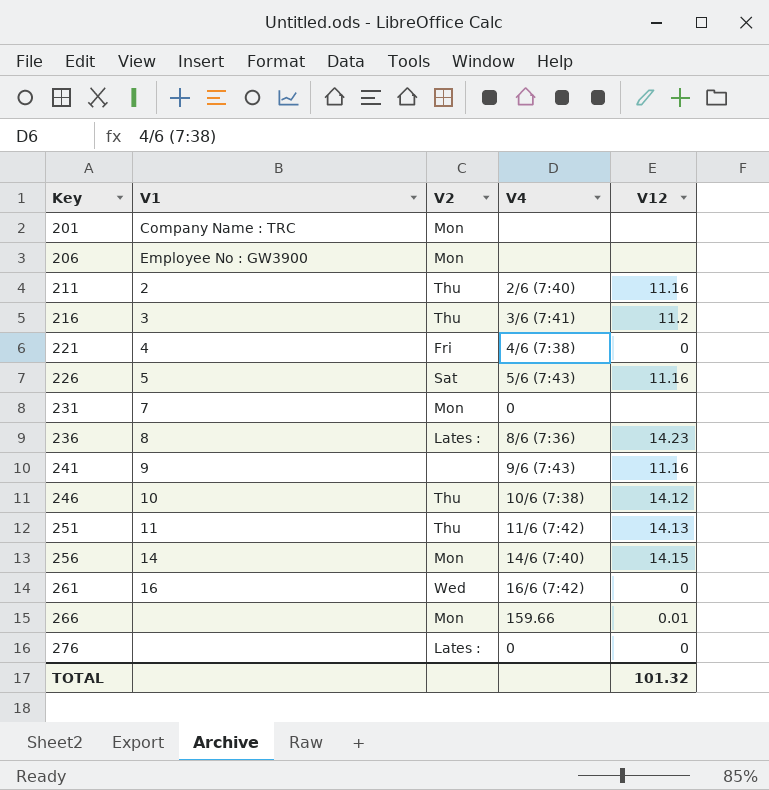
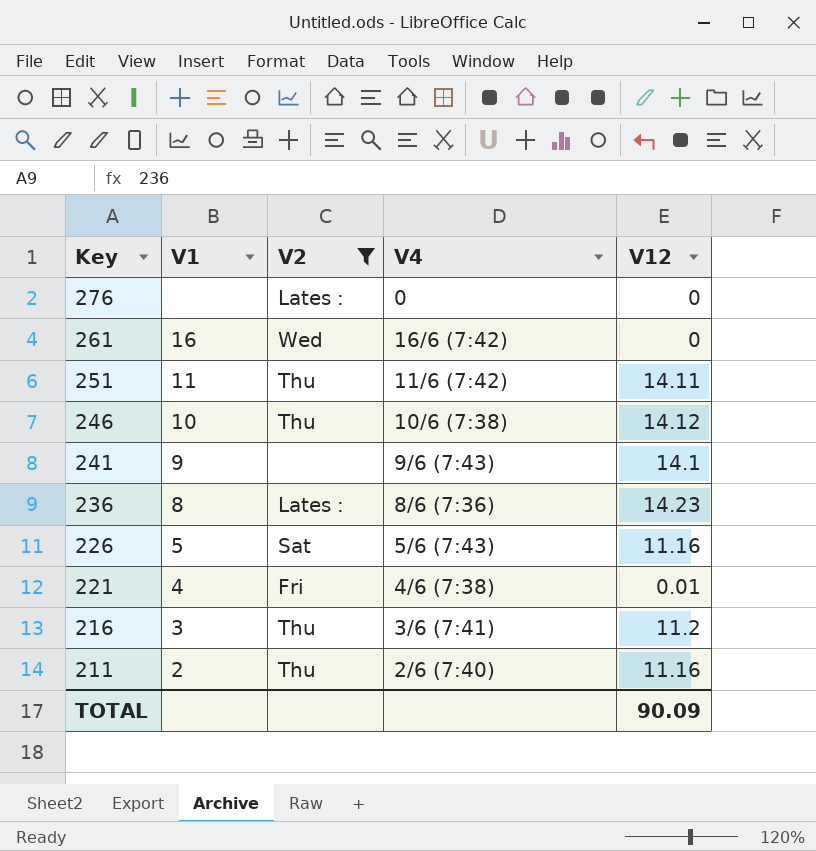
filter: none -> V2 != Mon
row order: Key ascending -> Key descending
251 | V12: 14.13 -> 14.11
241 | V12: 11.16 -> 14.1
221 | V12: 0 -> 0.01
TOTAL | V12: 101.32 -> 90.09

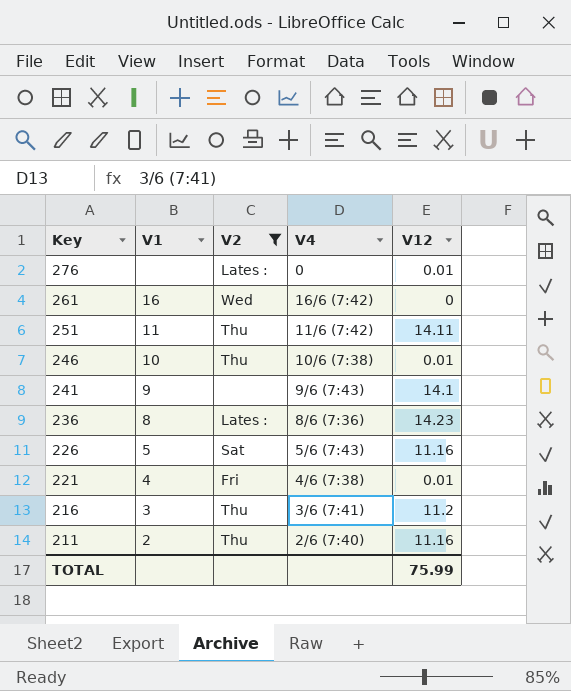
276 | V12: 0 -> 0.01
246 | V12: 14.12 -> 0.01
TOTAL | V12: 90.09 -> 75.99

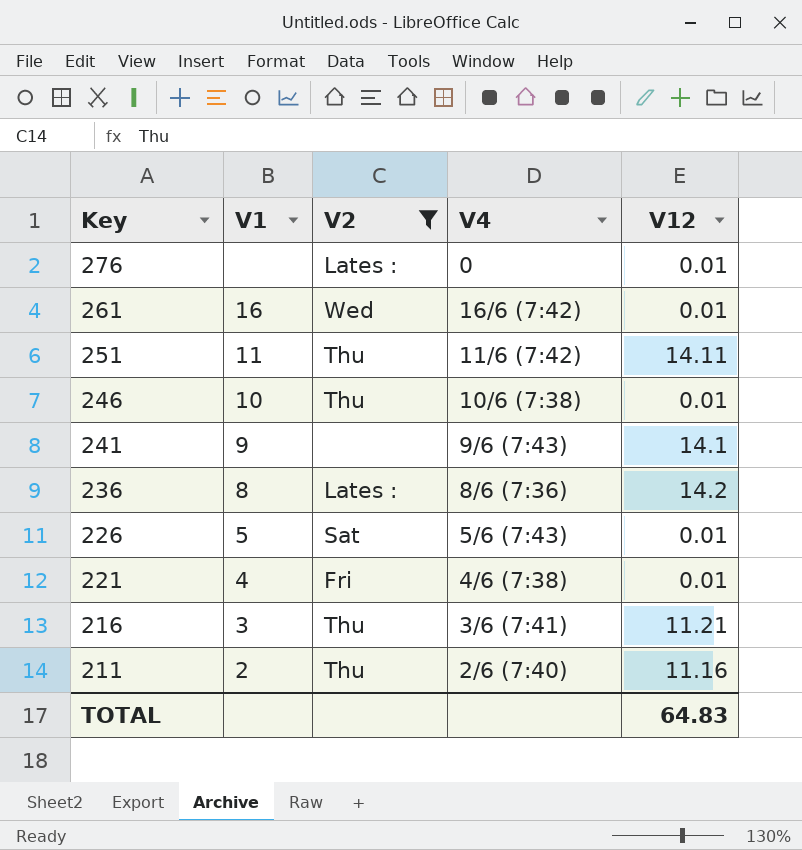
261 | V12: 0 -> 0.01
236 | V12: 14.23 -> 14.2
226 | V12: 11.16 -> 0.01
216 | V12: 11.2 -> 11.21
TOTAL | V12: 75.99 -> 64.83

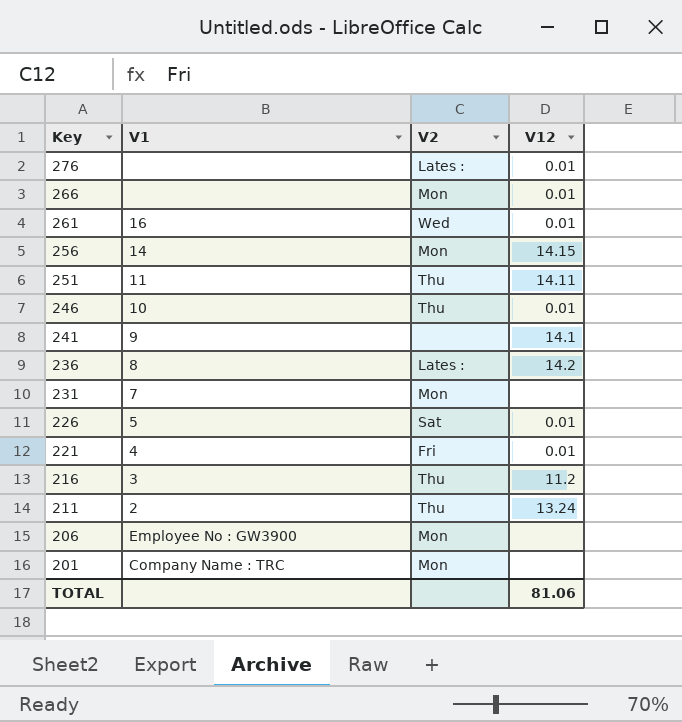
filter: V2 != Mon -> none
column V4 | position: 4 -> none
216 | V12: 11.21 -> 11.2
211 | V12: 11.16 -> 13.24
TOTAL | V12: 64.83 -> 81.06

